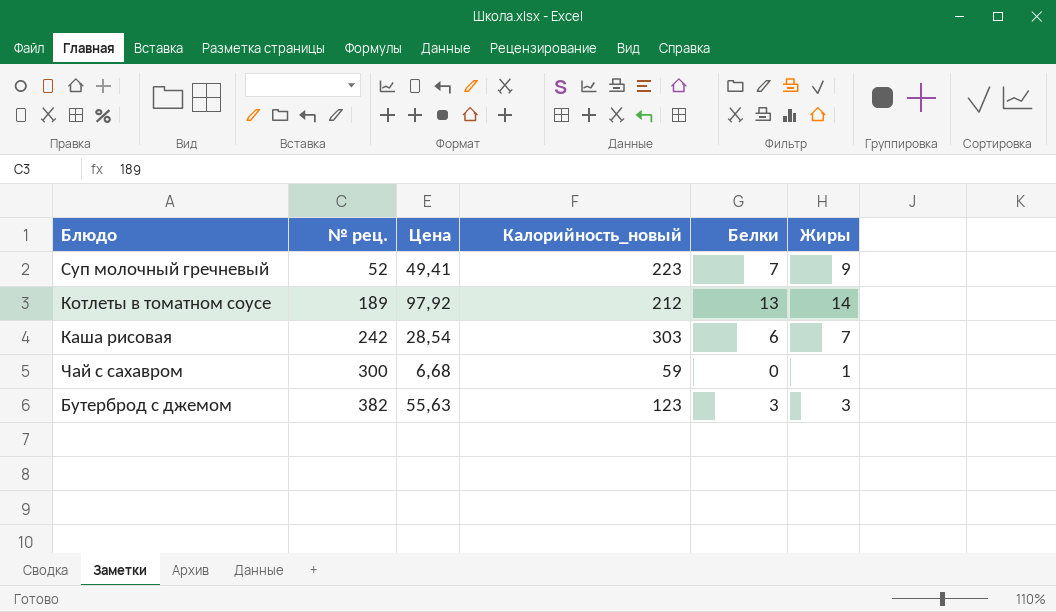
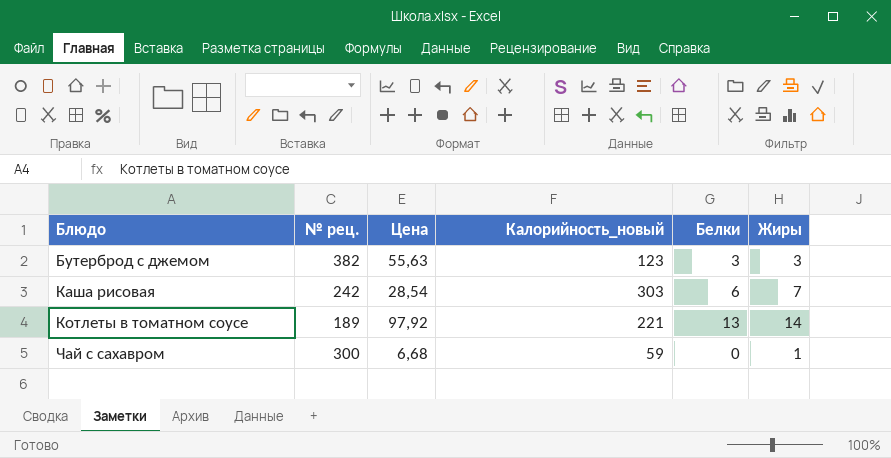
row order: № рец. ascending -> Блюдо ascending
row Суп молочный гречневый: 52 | 49,41 | 223 | 7 | 9 -> none
Котлеты в томатном соусе | Калорийность_новый: 212 -> 221

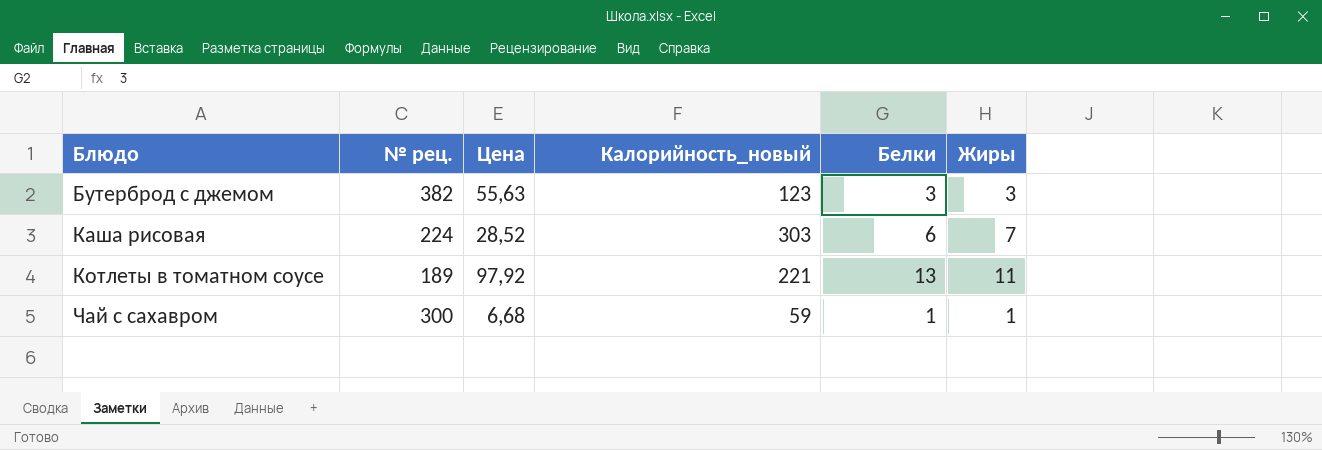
Каша рисовая | № рец.: 242 -> 224
Каша рисовая | Цена: 28,54 -> 28,52
Котлеты в томатном соусе | Жиры: 14 -> 11
Чай с сахавром | Белки: 0 -> 1

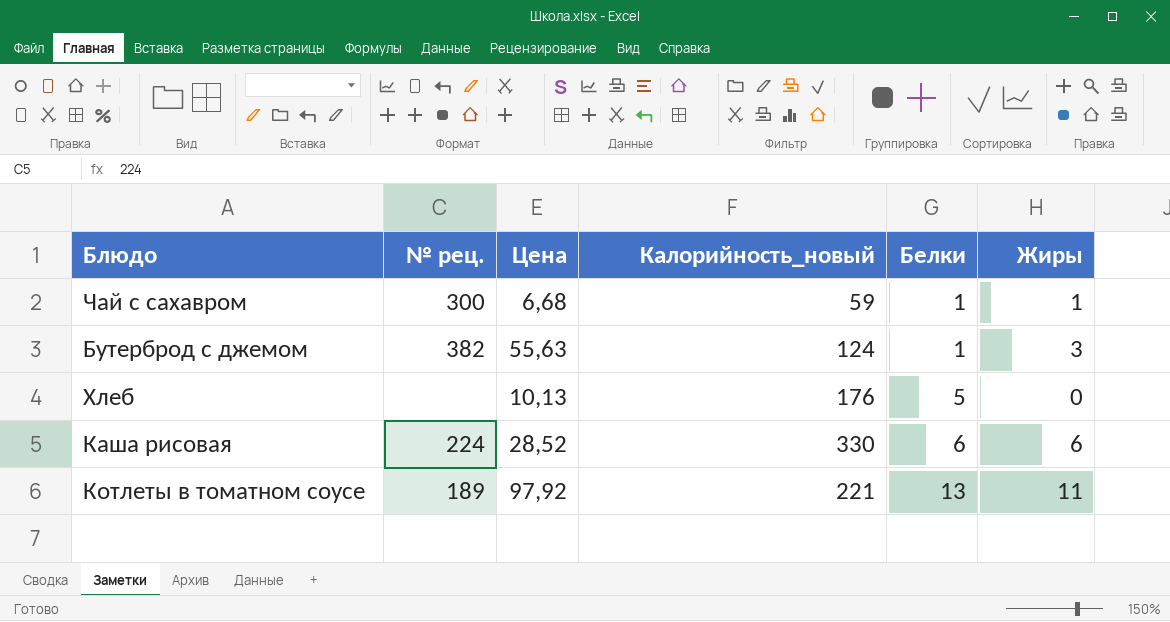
row order: Блюдо ascending -> Белки ascending
Бутерброд с джемом | Калорийность_новый: 123 -> 124
Бутерброд с джемом | Белки: 3 -> 1
row Хлеб: none -> none | 10,13 | 176 | 5 | 0
Каша рисовая | Калорийность_новый: 303 -> 330
Каша рисовая | Жиры: 7 -> 6

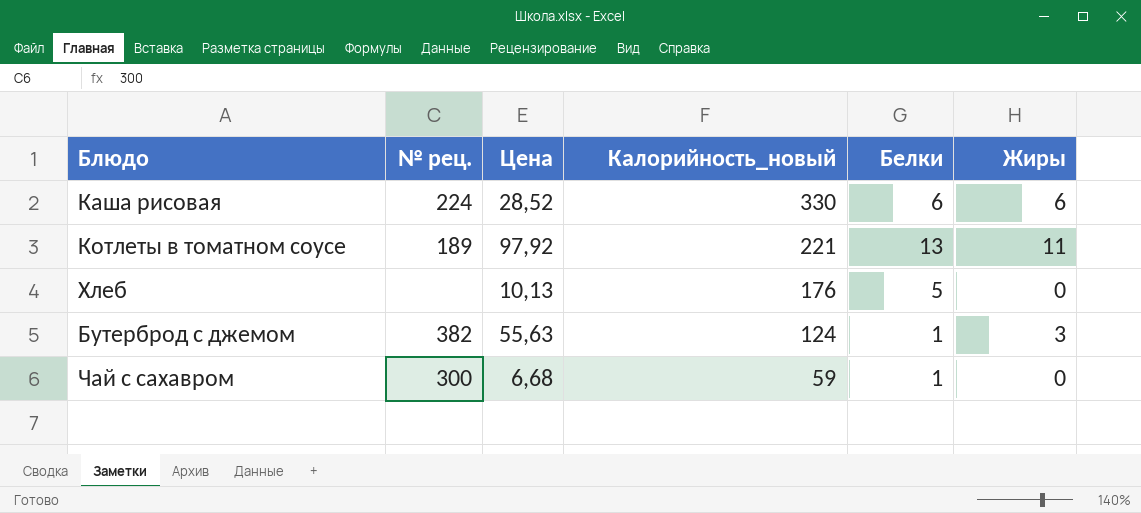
row order: Белки ascending -> Калорийность_новый descending
Чай с сахавром | Жиры: 1 -> 0

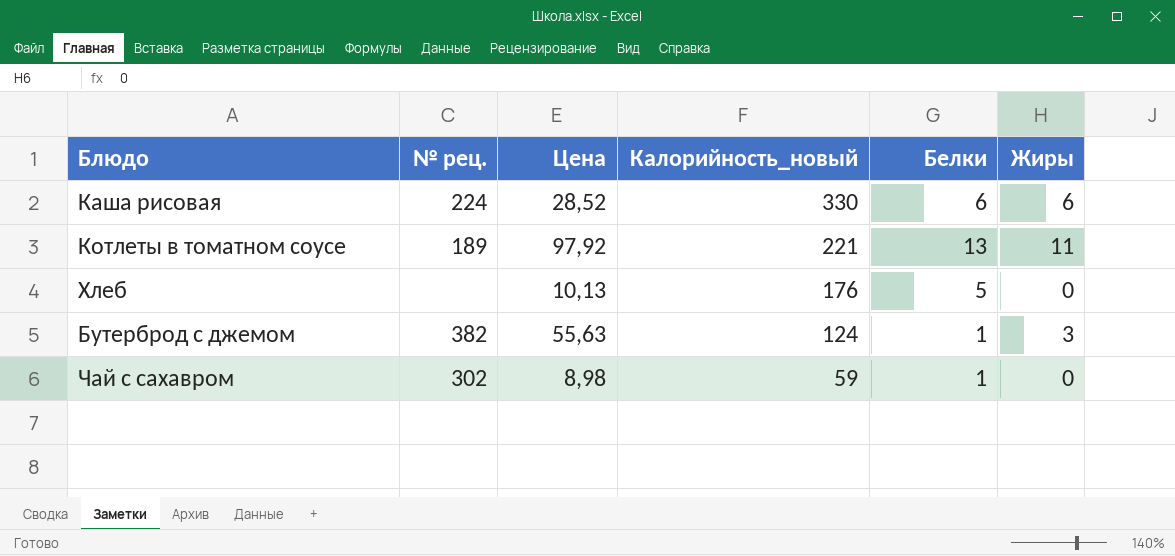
Чай с сахавром | № рец.: 300 -> 302
Чай с сахавром | Цена: 6,68 -> 8,98

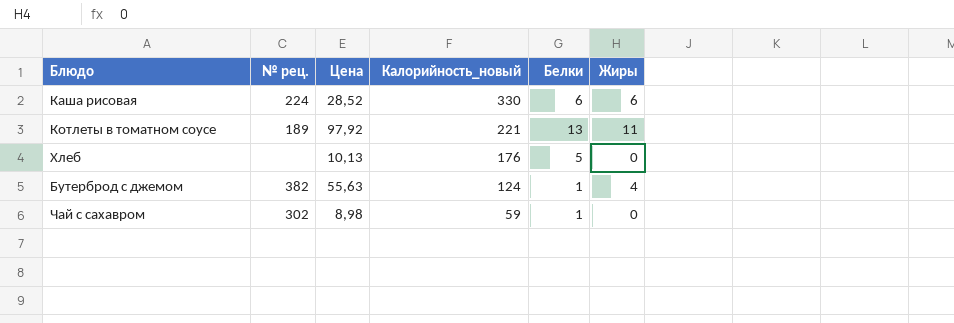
Бутерброд с джемом | Жиры: 3 -> 4

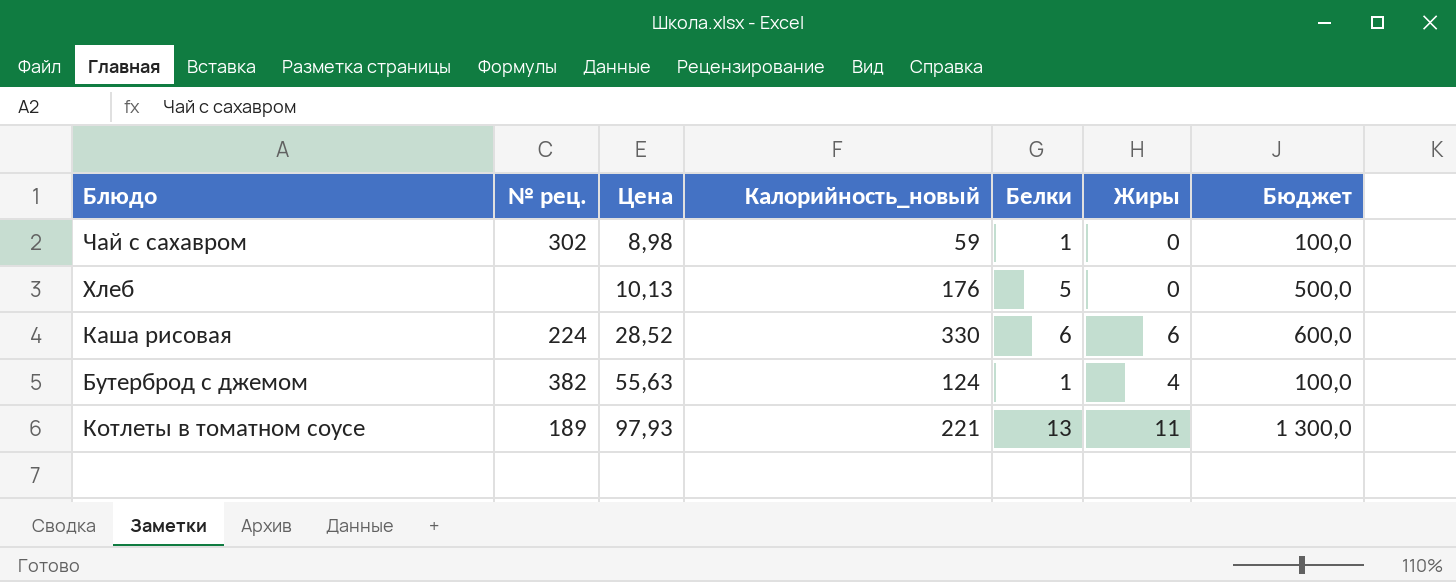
row order: Калорийность_новый descending -> Цена ascending
column Бюджет | formula: none -> [Белки] * 100
Котлеты в томатном соусе | Цена: 97,92 -> 97,93

